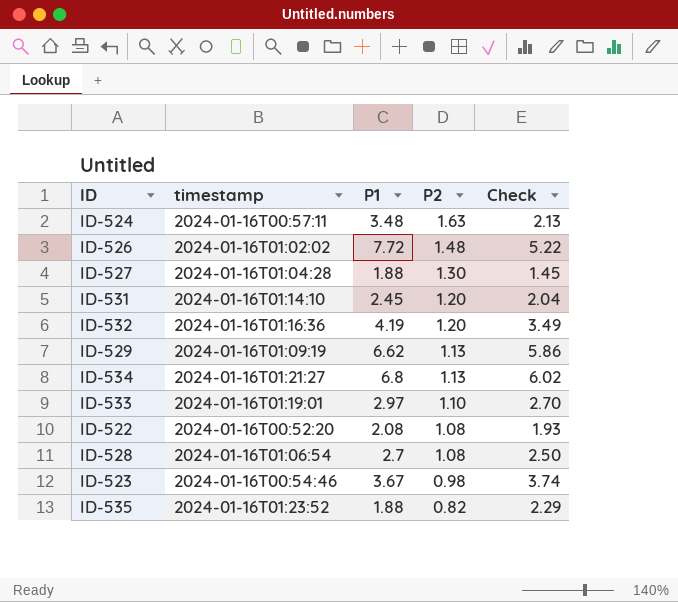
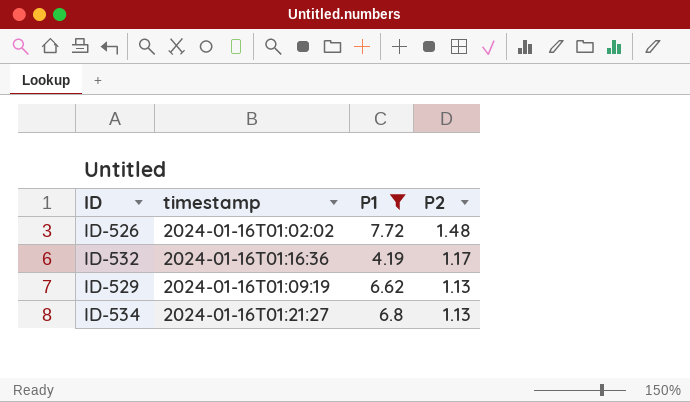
filter: none -> P1 >= 4.19
column Check | formula: [P1] / [P2] -> none
ID-532 | P2: 1.20 -> 1.17

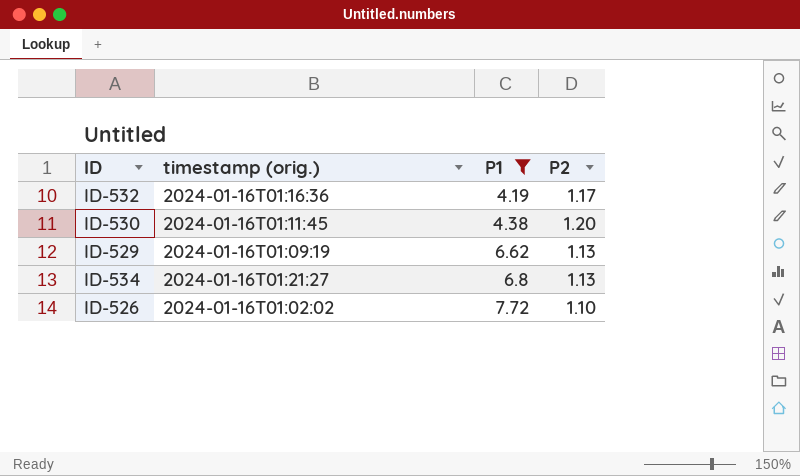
row order: P2 descending -> P1 ascending
column name: timestamp -> timestamp (orig.)
row ID-530: none -> 2024-01-16T01:11:45 | 4.38 | 1.20
ID-526 | P2: 1.48 -> 1.10

